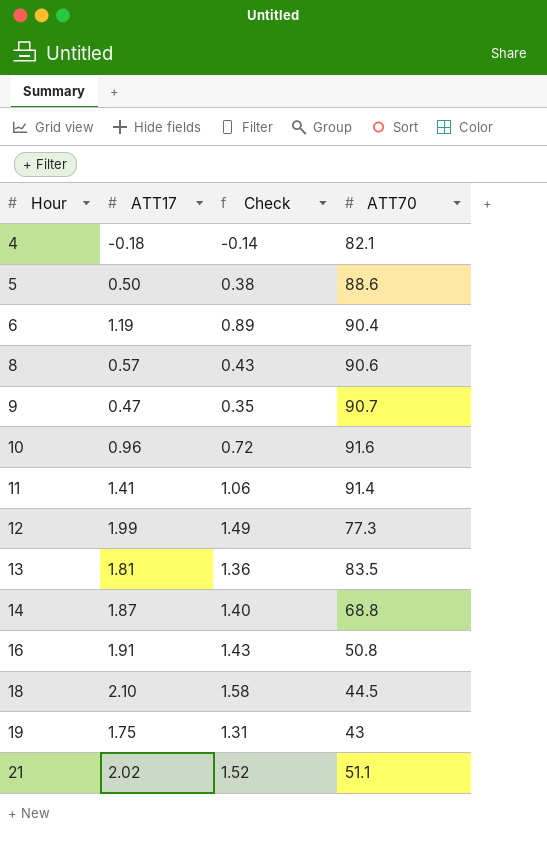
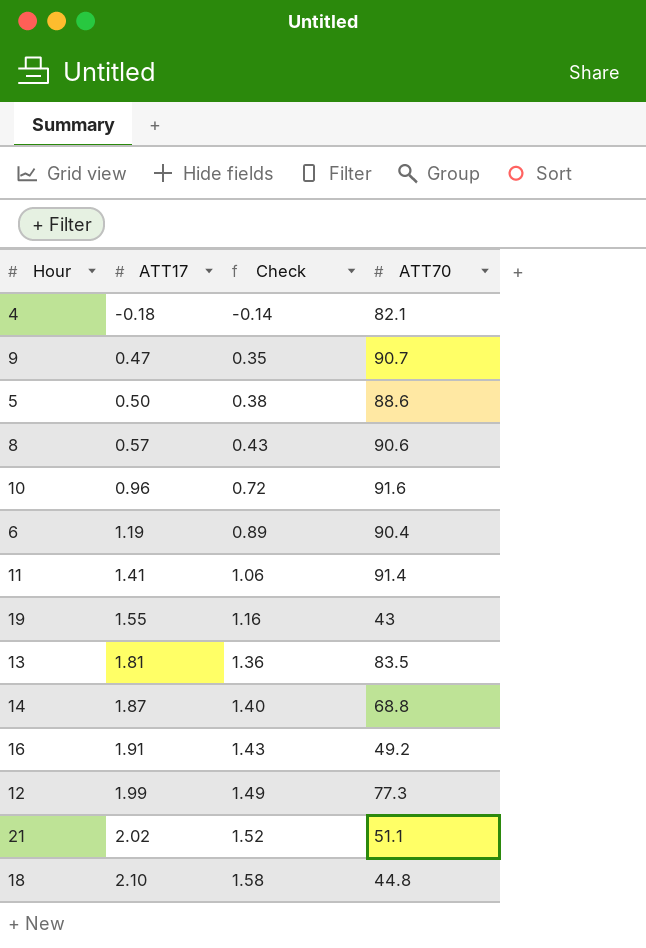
row order: Hour ascending -> ATT17 ascending
19 | ATT17: 1.75 -> 1.55
19 | Check: 1.31 -> 1.16
16 | ATT70: 50.8 -> 49.2
18 | ATT70: 44.5 -> 44.8

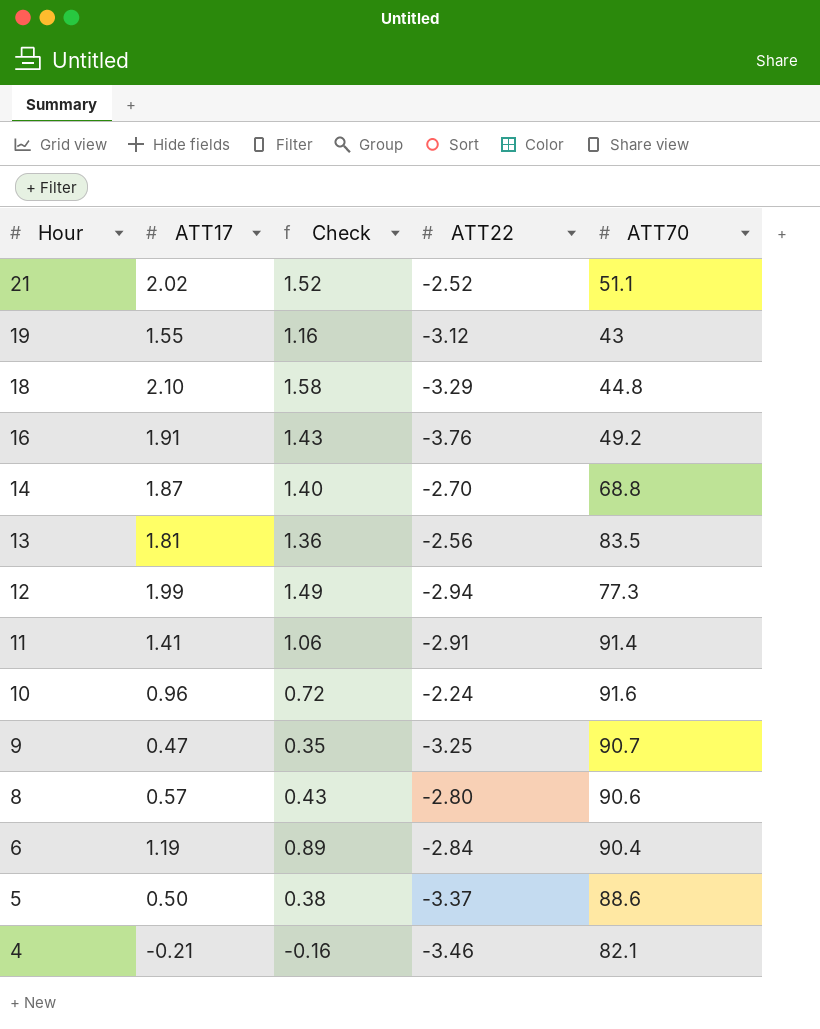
row order: ATT17 ascending -> Hour descending
column ATT22 | position: none -> 4
4 | ATT17: -0.18 -> -0.21
4 | Check: -0.14 -> -0.16

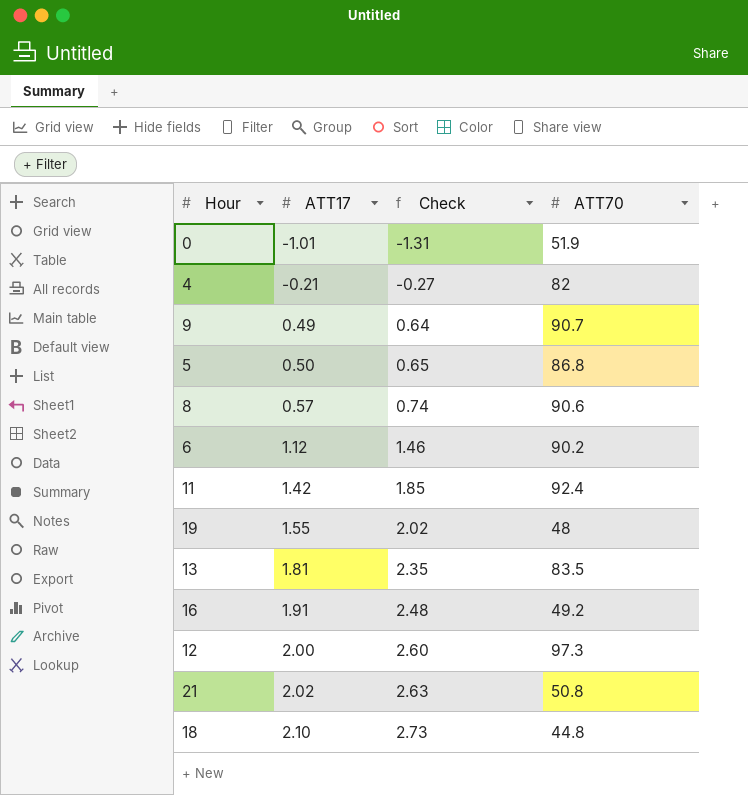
row order: Hour descending -> ATT17 ascending
column ATT22 | position: 4 -> none
column Check | formula: [ATT17] * 0.75 -> [ATT17] * 1.3
row 14: 1.87 | 1.40 | -2.70 | 68.8 -> none
row 10: 0.96 | 0.72 | -2.24 | 91.6 -> none
row 0: none -> -1.01 | -1.31 | 51.9
4 | ATT70: 82.1 -> 82
9 | ATT17: 0.47 -> 0.49
5 | ATT70: 88.6 -> 86.8
6 | ATT17: 1.19 -> 1.12
6 | ATT70: 90.4 -> 90.2
11 | ATT17: 1.41 -> 1.42
11 | ATT70: 91.4 -> 92.4
19 | ATT70: 43 -> 48
12 | ATT17: 1.99 -> 2.00
12 | ATT70: 77.3 -> 97.3
21 | ATT70: 51.1 -> 50.8

